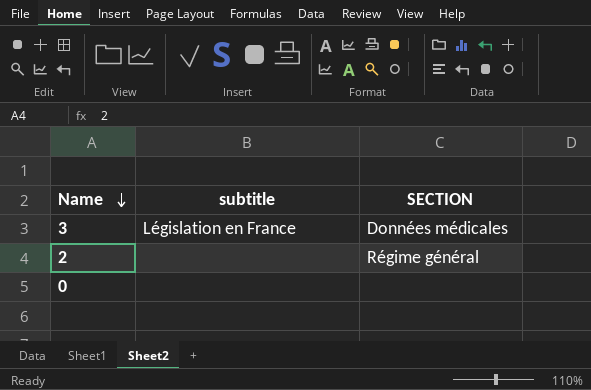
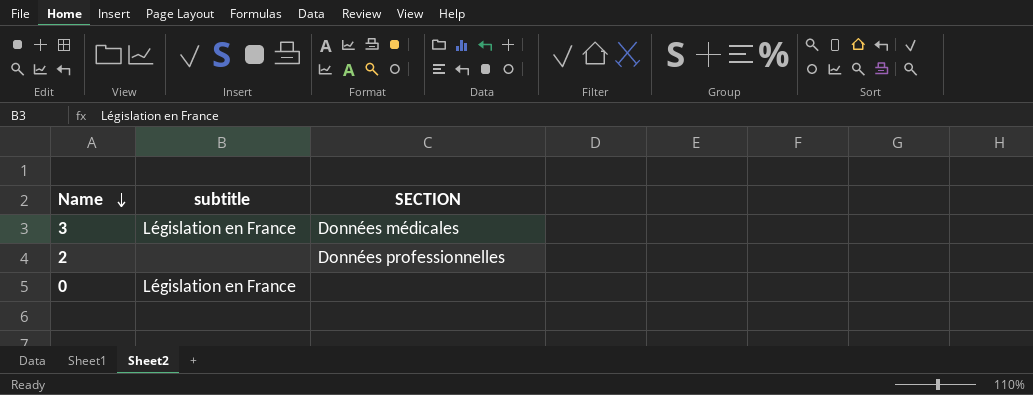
2 | SECTION: Régime général -> Données professionnelles
0 | subtitle: none -> Législation en France

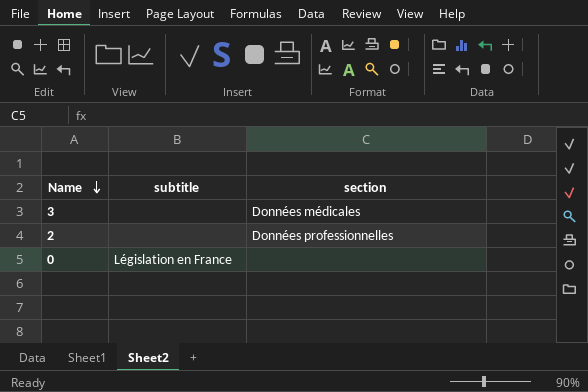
column name: SECTION -> section
3 | subtitle: Législation en France -> none

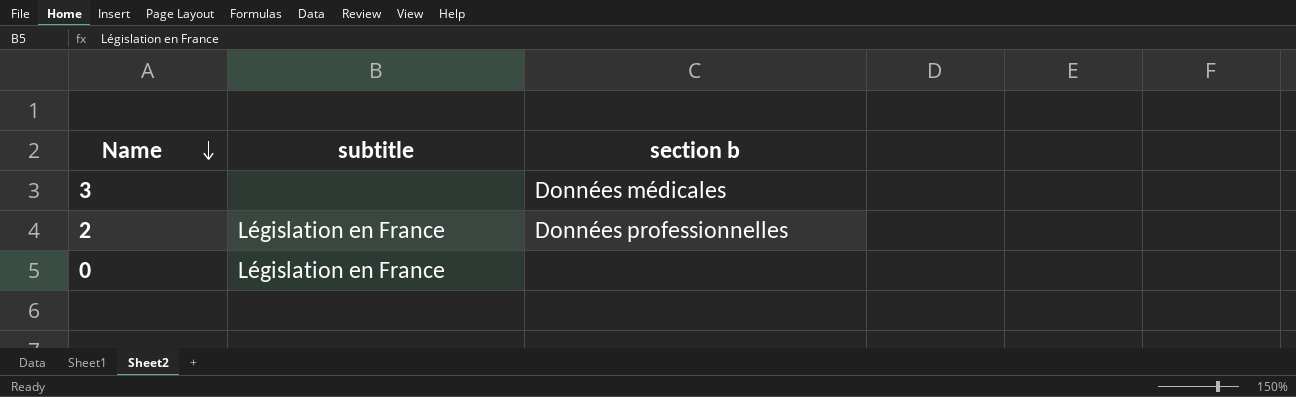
column name: section -> section b
2 | subtitle: none -> Législation en France

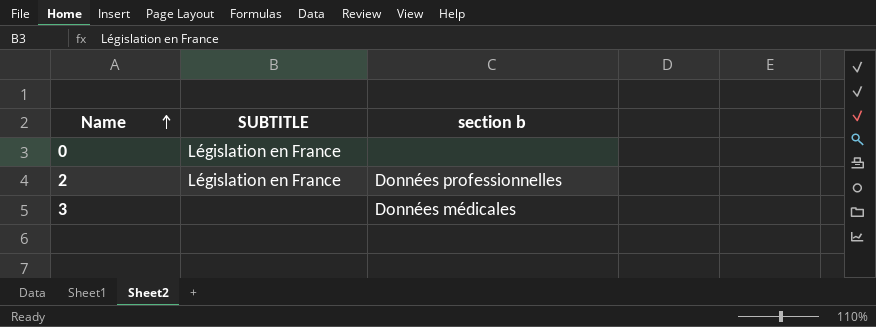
row order: Name descending -> Name ascending
column name: subtitle -> SUBTITLE

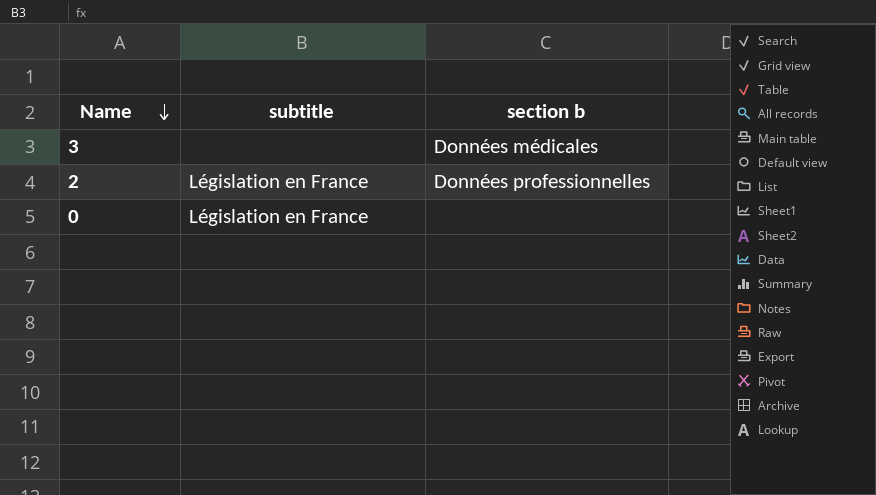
row order: Name ascending -> Name descending
column name: SUBTITLE -> subtitle

